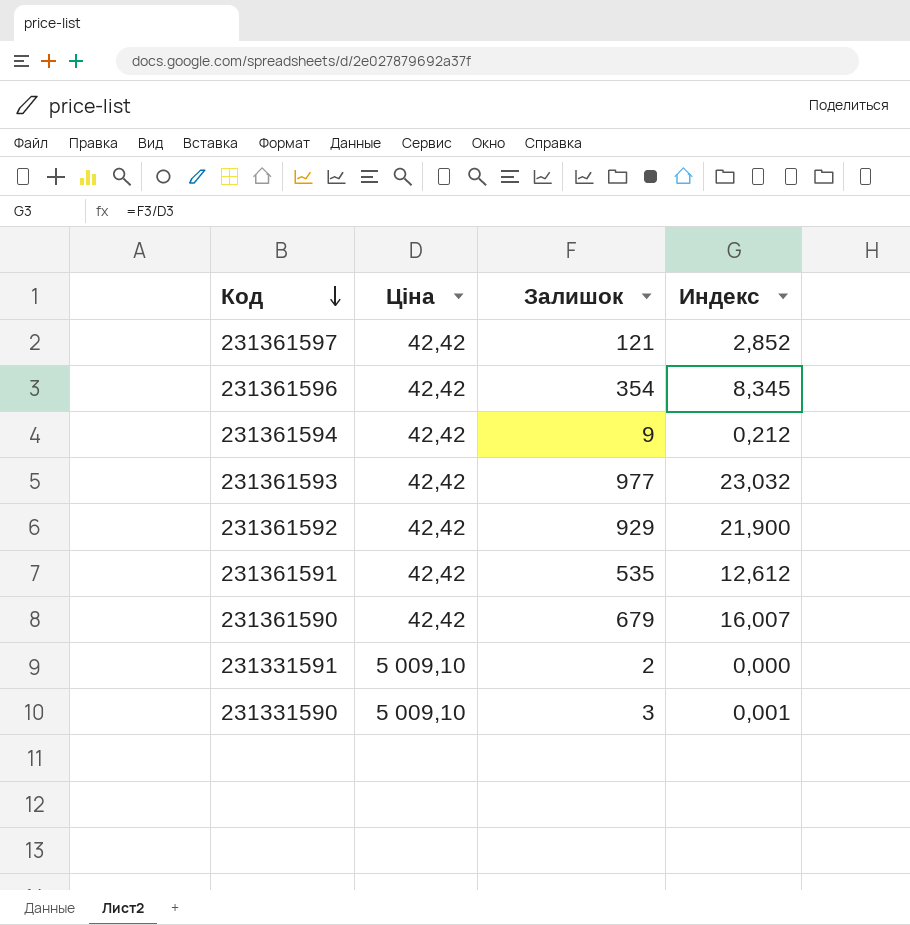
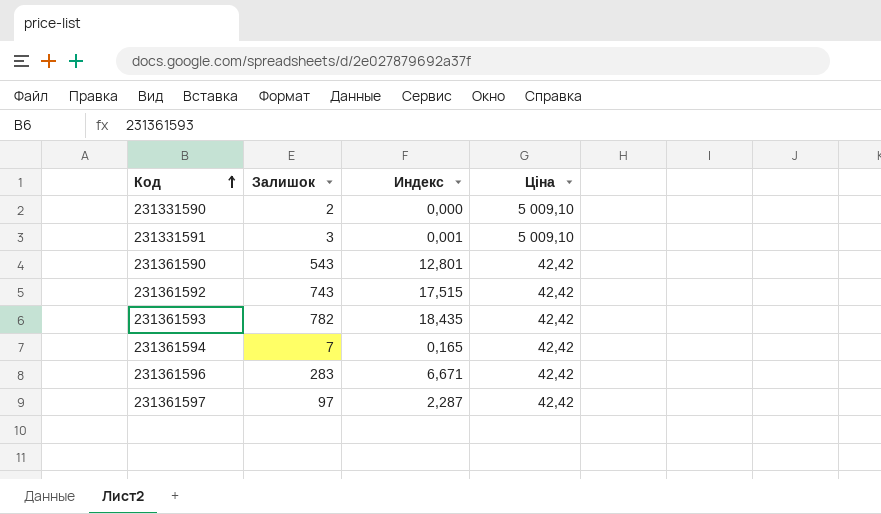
row order: Код descending -> Код ascending
column Ціна | position: 2 -> 4
row 231361591: 42,42 | 535 | 12,612 -> none
231331590 | Залишок: 3 -> 2
231331590 | Индекс: 0,001 -> 0,000
231331591 | Залишок: 2 -> 3
231331591 | Индекс: 0,000 -> 0,001
231361590 | Залишок: 679 -> 543
231361590 | Индекс: 16,007 -> 12,801
231361592 | Залишок: 929 -> 743
231361592 | Индекс: 21,900 -> 17,515
231361593 | Залишок: 977 -> 782
231361593 | Индекс: 23,032 -> 18,435
231361594 | Залишок: 9 -> 7
231361594 | Индекс: 0,212 -> 0,165
231361596 | Залишок: 354 -> 283
231361596 | Индекс: 8,345 -> 6,671
231361597 | Залишок: 121 -> 97
231361597 | Индекс: 2,852 -> 2,287

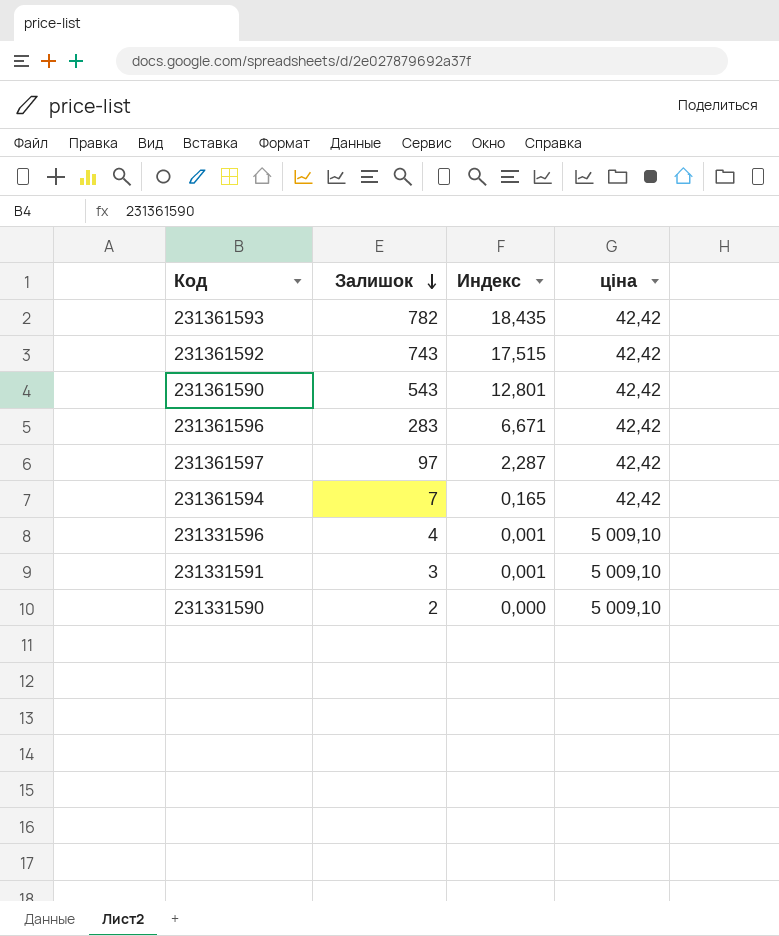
row order: Код ascending -> Залишок descending
column name: Ціна -> ціна
row 231331596: none -> 4 | 0,001 | 5 009,10

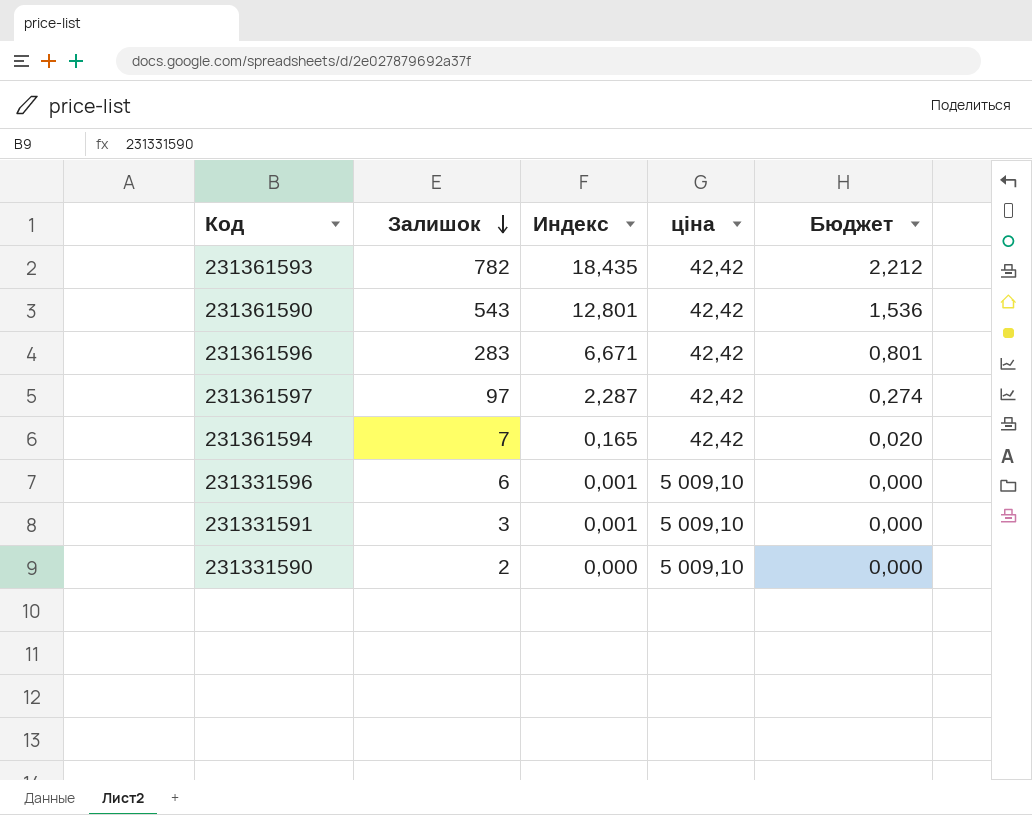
column Бюджет | formula: none -> [Индекс] * 0,12
row 231361592: 743 | 17,515 | 42,42 -> none
231331596 | Залишок: 4 -> 6

